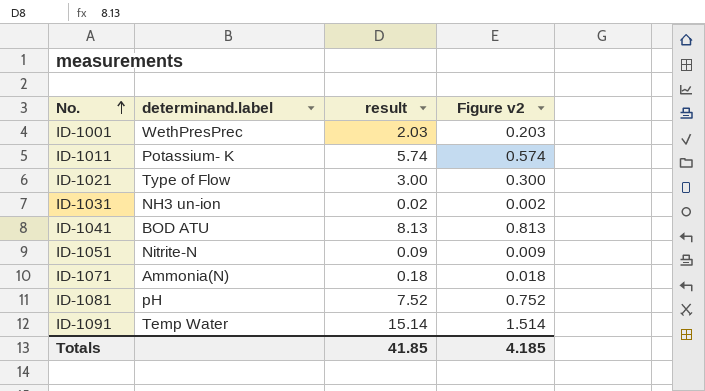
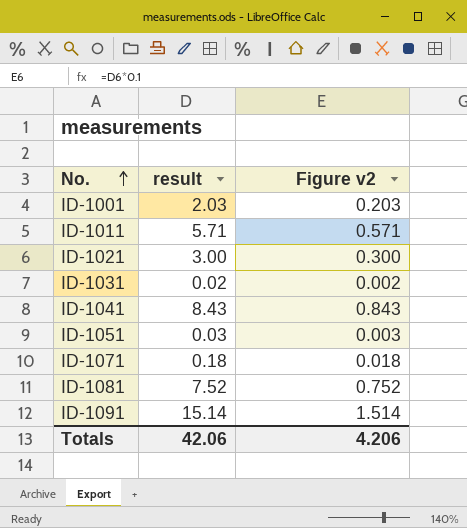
column determinand.label | position: 2 -> none
ID-1011 | result: 5.74 -> 5.71
ID-1011 | Figure v2: 0.574 -> 0.571
ID-1041 | result: 8.13 -> 8.43
ID-1041 | Figure v2: 0.813 -> 0.843
ID-1051 | result: 0.09 -> 0.03
ID-1051 | Figure v2: 0.009 -> 0.003
Totals | result: 41.85 -> 42.06
Totals | Figure v2: 4.185 -> 4.206

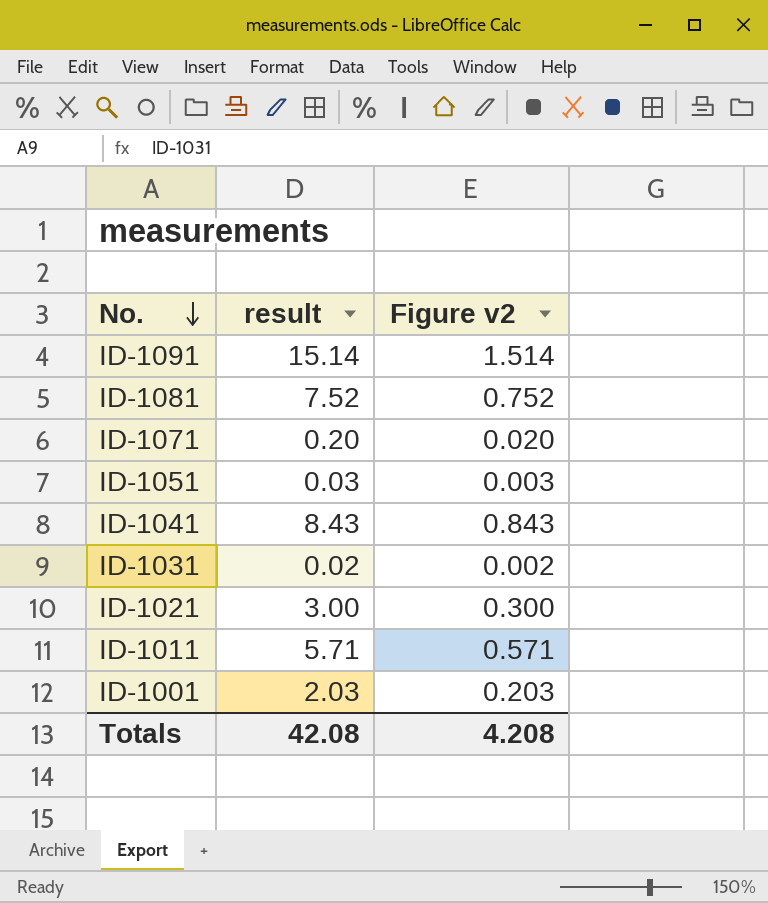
row order: No. ascending -> No. descending
ID-1071 | result: 0.18 -> 0.20
ID-1071 | Figure v2: 0.018 -> 0.020
Totals | result: 42.06 -> 42.08
Totals | Figure v2: 4.206 -> 4.208

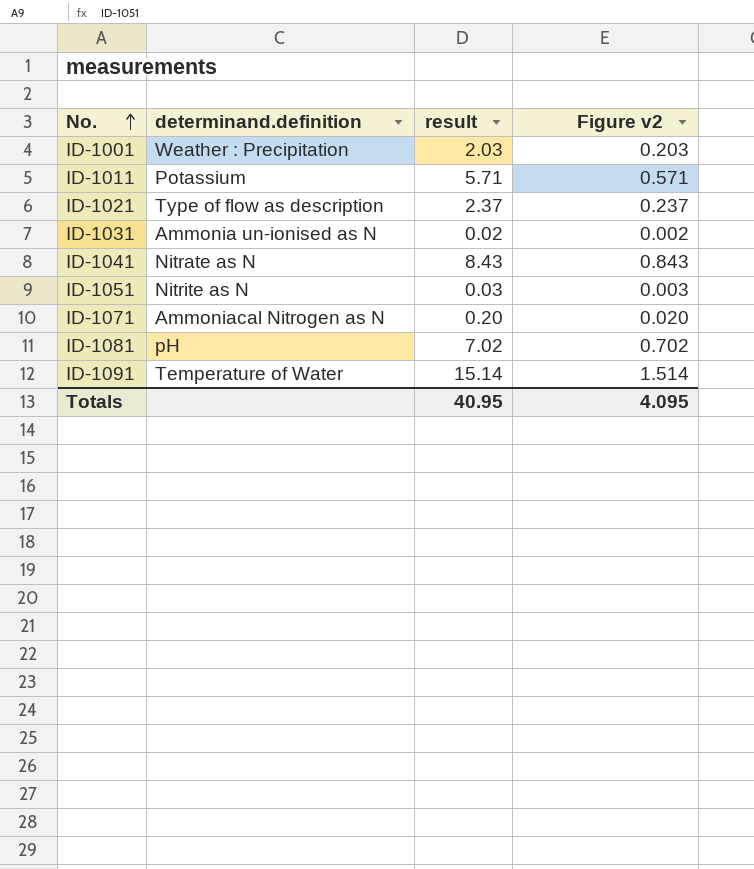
row order: No. descending -> No. ascending
column determinand.definition | position: none -> 2
ID-1021 | result: 3.00 -> 2.37
ID-1021 | Figure v2: 0.300 -> 0.237
ID-1081 | result: 7.52 -> 7.02
ID-1081 | Figure v2: 0.752 -> 0.702
Totals | result: 42.08 -> 40.95
Totals | Figure v2: 4.208 -> 4.095

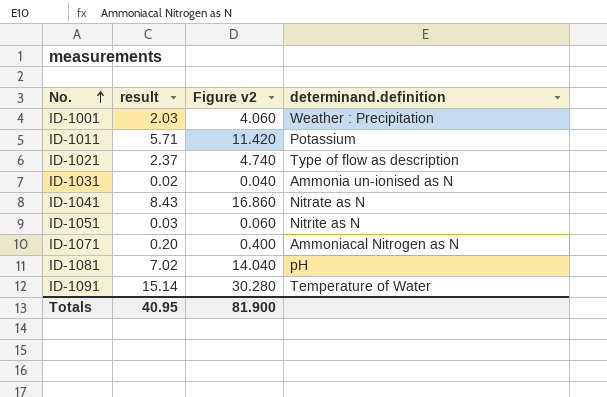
column Figure v2 | formula: [result] * 0.1 -> [result] * 2
column determinand.definition | position: 2 -> 4
Totals | Figure v2: 4.095 -> 81.900

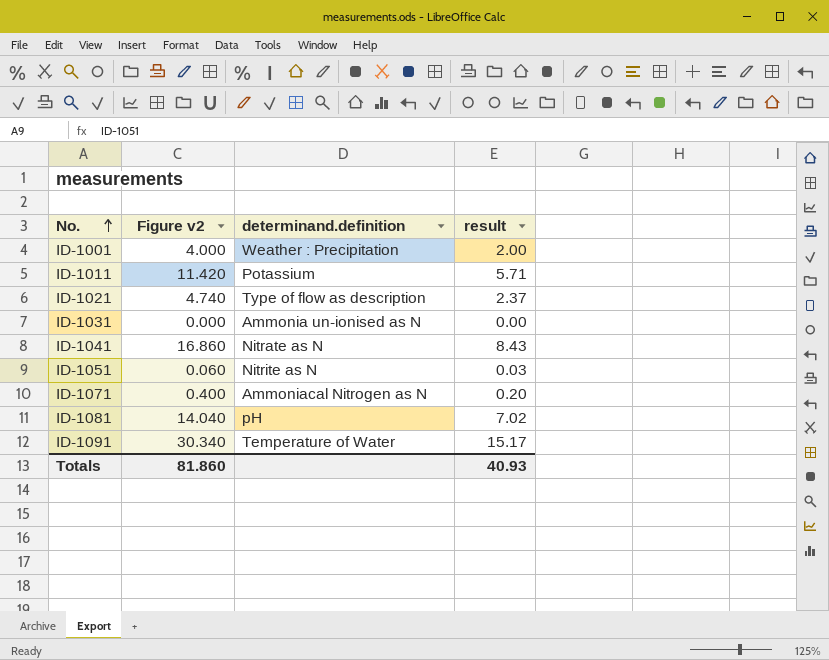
column result | position: 2 -> 4
ID-1001 | Figure v2: 4.060 -> 4.000
ID-1001 | result: 2.03 -> 2.00
ID-1031 | Figure v2: 0.040 -> 0.000
ID-1031 | result: 0.02 -> 0.00
ID-1091 | Figure v2: 30.280 -> 30.340
ID-1091 | result: 15.14 -> 15.17
Totals | Figure v2: 81.900 -> 81.860
Totals | result: 40.95 -> 40.93

